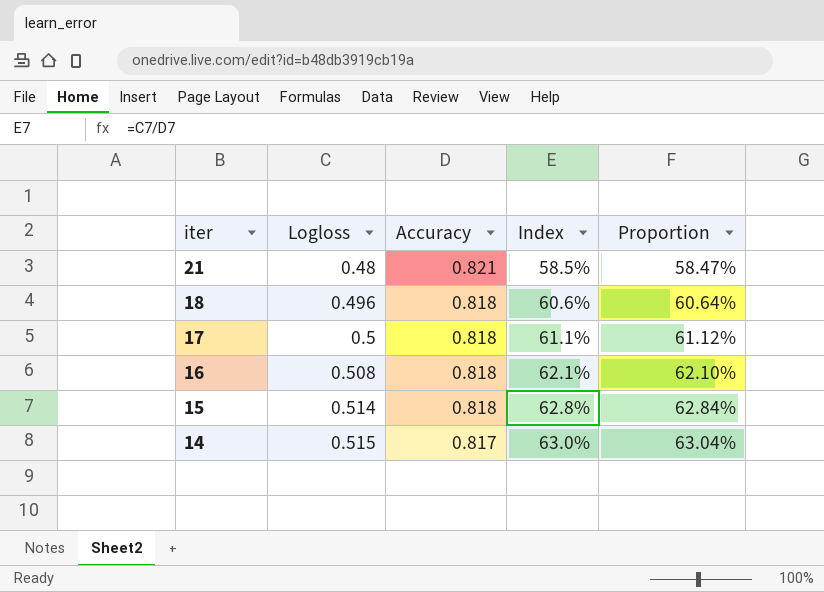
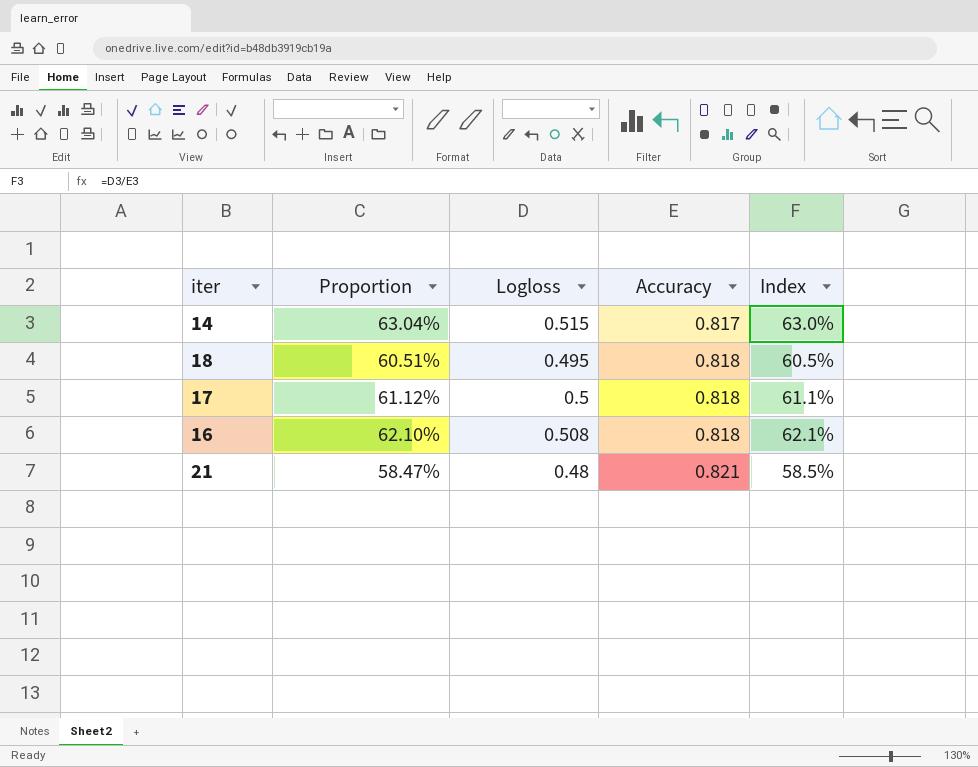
row order: iter descending -> Accuracy ascending
column Proportion | position: 5 -> 2
row 15: 0.514 | 0.818 | 62.8% | 62.84% -> none
18 | Proportion: 60.64% -> 60.51%
18 | Logloss: 0.496 -> 0.495
18 | Index: 60.6% -> 60.5%

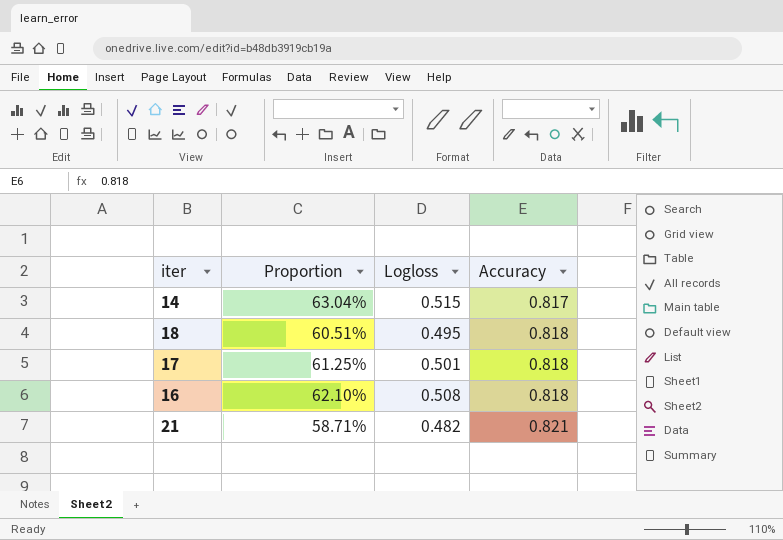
column Index | formula: [Logloss] / [Accuracy] -> none
17 | Proportion: 61.12% -> 61.25%
17 | Logloss: 0.5 -> 0.501
21 | Proportion: 58.47% -> 58.71%
21 | Logloss: 0.48 -> 0.482

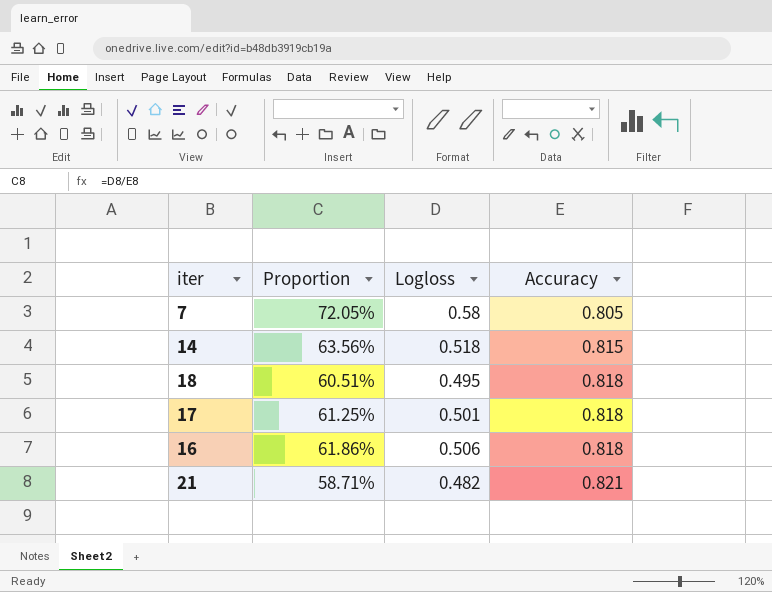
row 7: none -> 72.05% | 0.58 | 0.805
14 | Proportion: 63.04% -> 63.56%
14 | Logloss: 0.515 -> 0.518
14 | Accuracy: 0.817 -> 0.815
16 | Proportion: 62.10% -> 61.86%
16 | Logloss: 0.508 -> 0.506

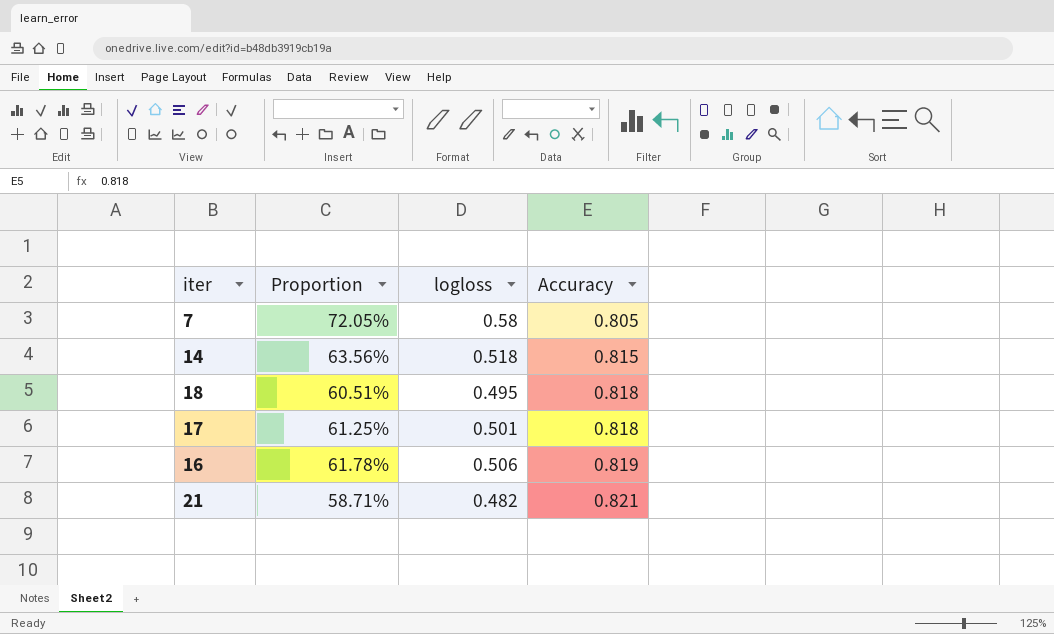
column name: Logloss -> logloss
16 | Proportion: 61.86% -> 61.78%
16 | Accuracy: 0.818 -> 0.819

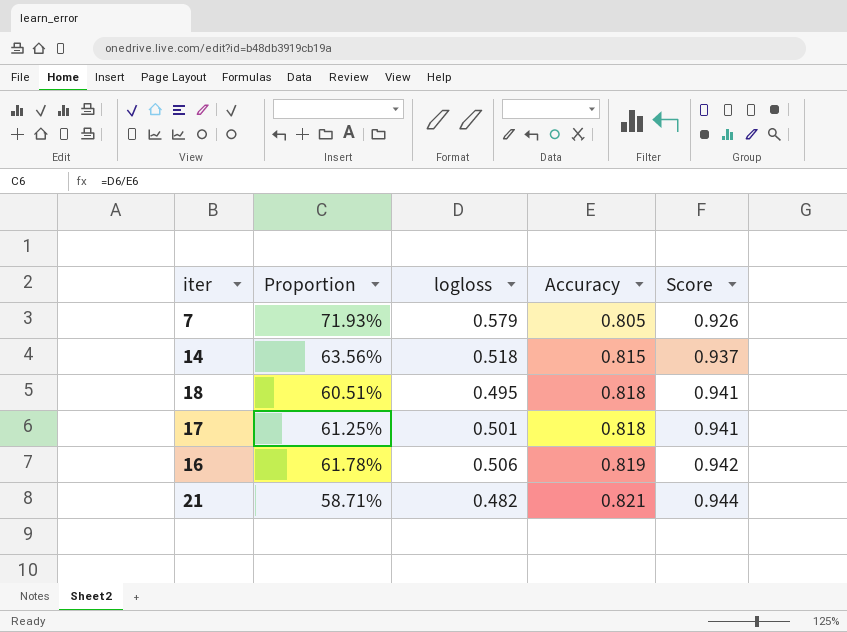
column Score | formula: none -> [Accuracy] * 1.15
7 | Proportion: 72.05% -> 71.93%
7 | logloss: 0.58 -> 0.579

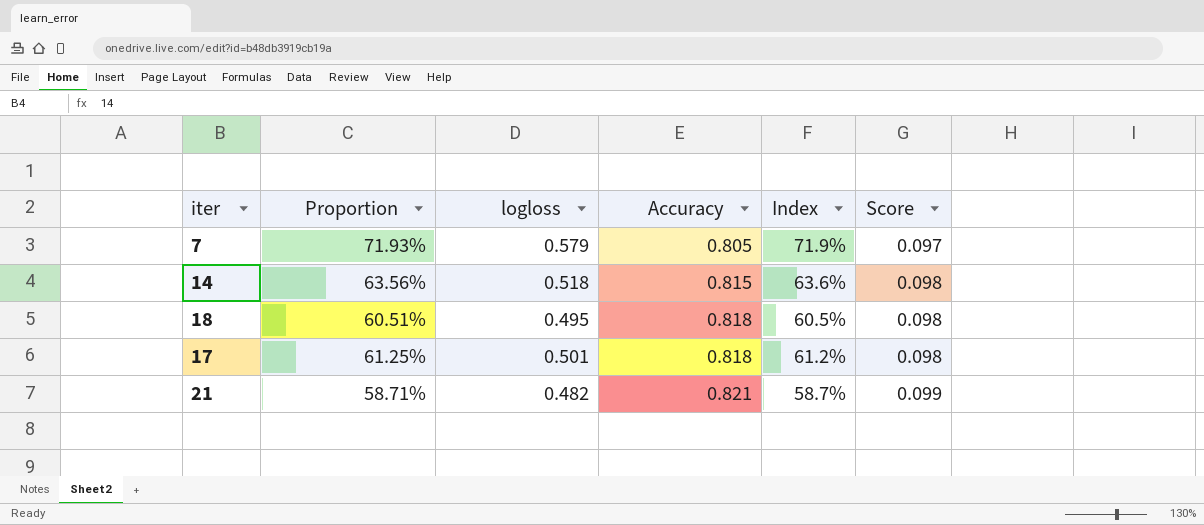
column Index | formula: none -> [logloss] / [Accuracy]
column Score | formula: [Accuracy] * 1.15 -> [Accuracy] * 0.12
row 16: 61.78% | 0.506 | 0.819 | 0.942 -> none

